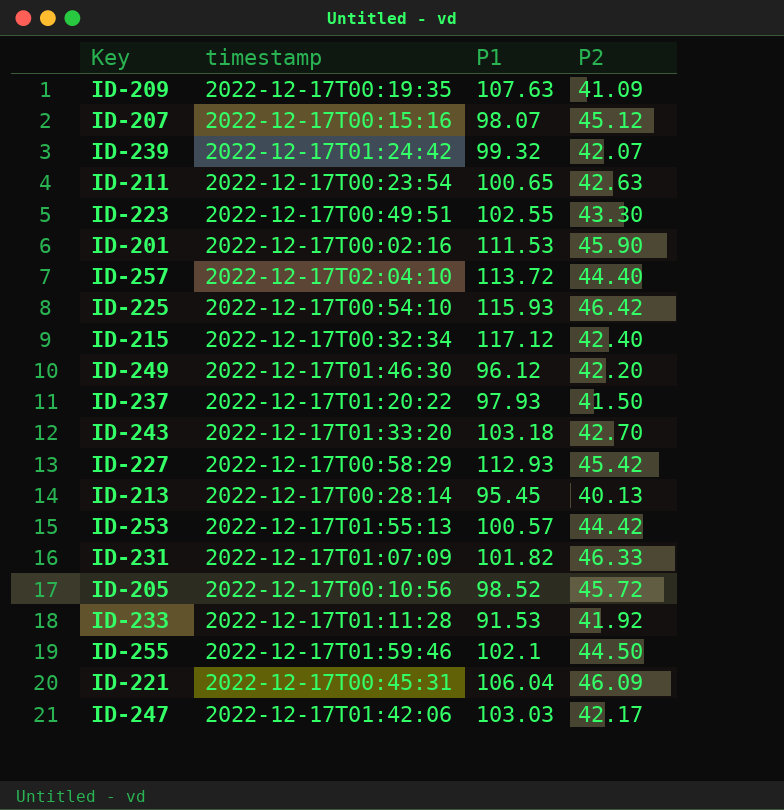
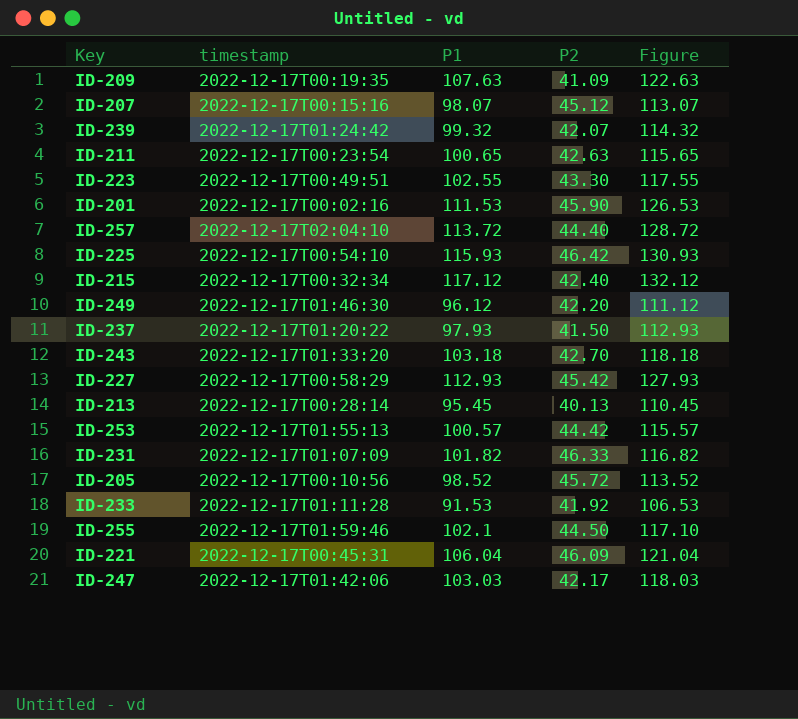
column Figure | formula: none -> [P1] + 15

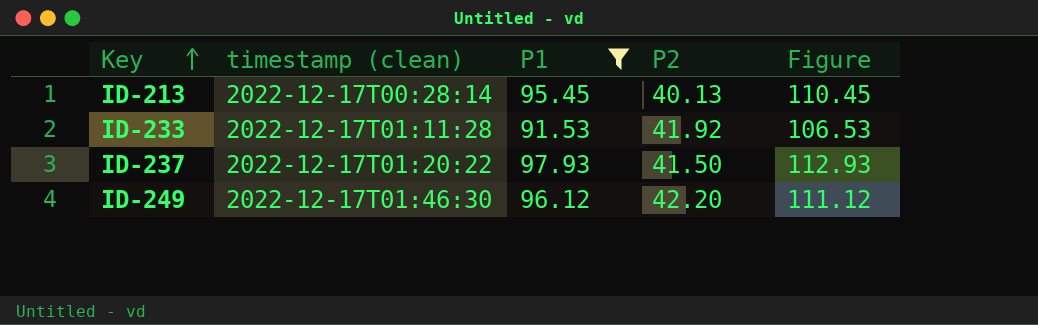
filter: none -> P1 <= 97.93
row order: none -> Key ascending
column name: timestamp -> timestamp (clean)

